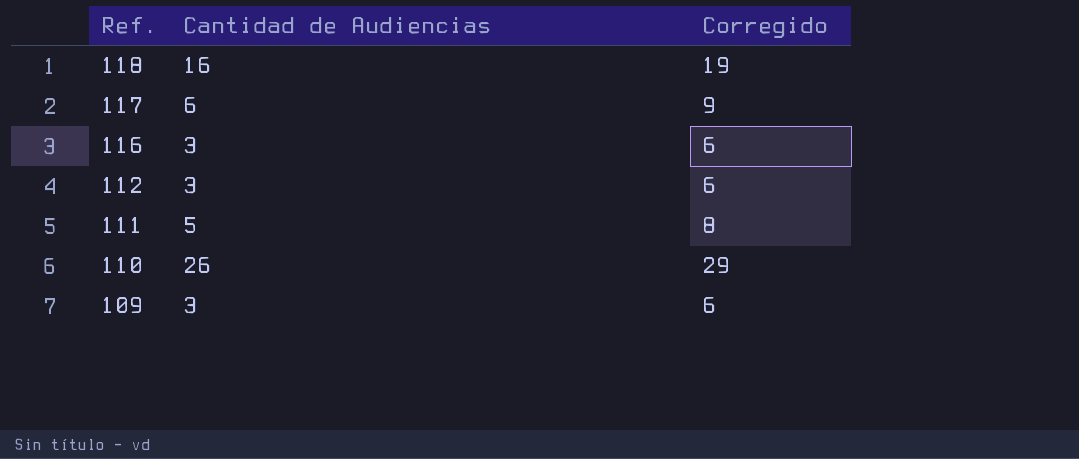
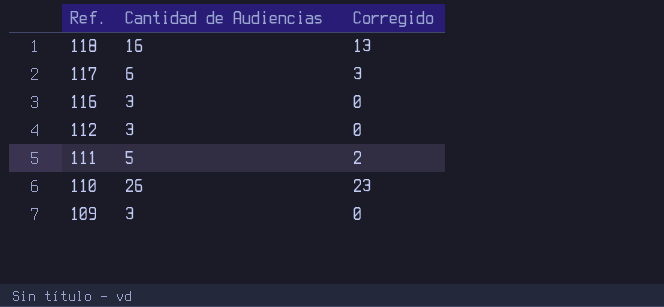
column Corregido | formula: [Cantidad de Audiencias] + 3 -> [Cantidad de Audiencias] - 3

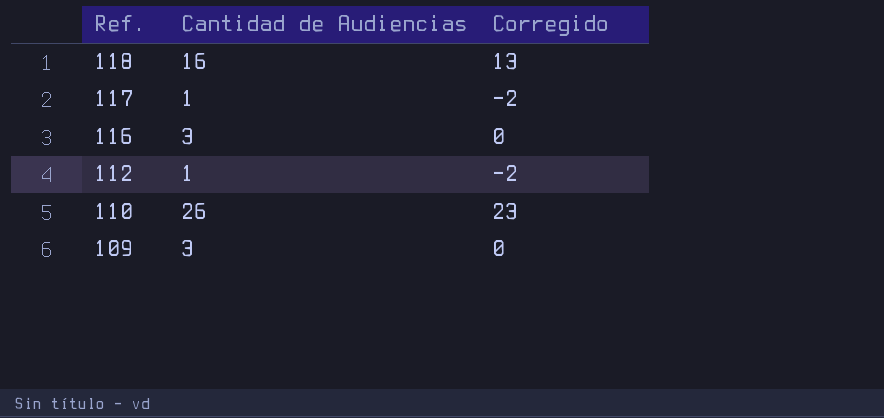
row 111: 5 | 2 -> none
117 | Cantidad de Audiencias: 6 -> 1
117 | Corregido: 3 -> -2
112 | Cantidad de Audiencias: 3 -> 1
112 | Corregido: 0 -> -2

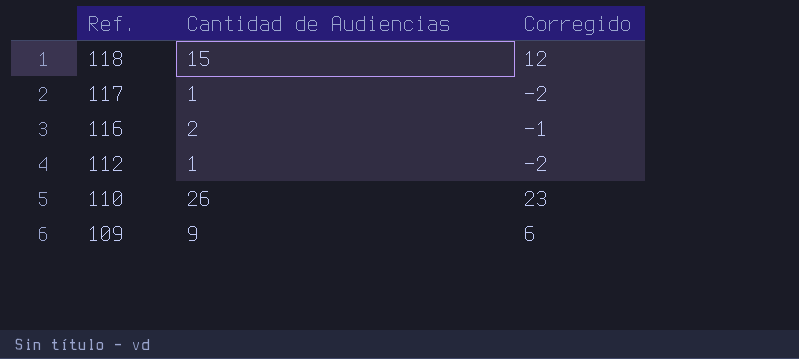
118 | Cantidad de Audiencias: 16 -> 15
118 | Corregido: 13 -> 12
116 | Cantidad de Audiencias: 3 -> 2
116 | Corregido: 0 -> -1
109 | Cantidad de Audiencias: 3 -> 9
109 | Corregido: 0 -> 6

